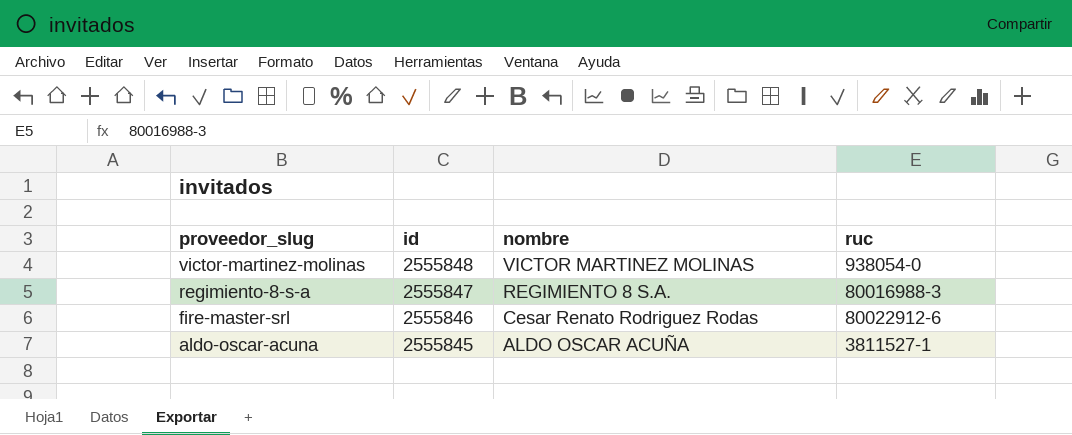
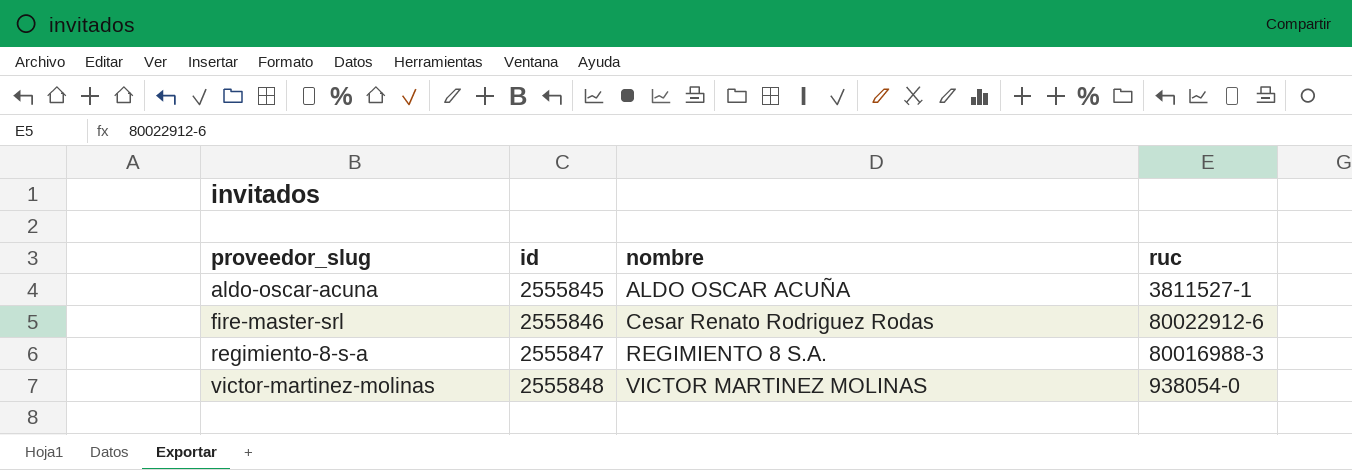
row order: proveedor_slug descending -> proveedor_slug ascending

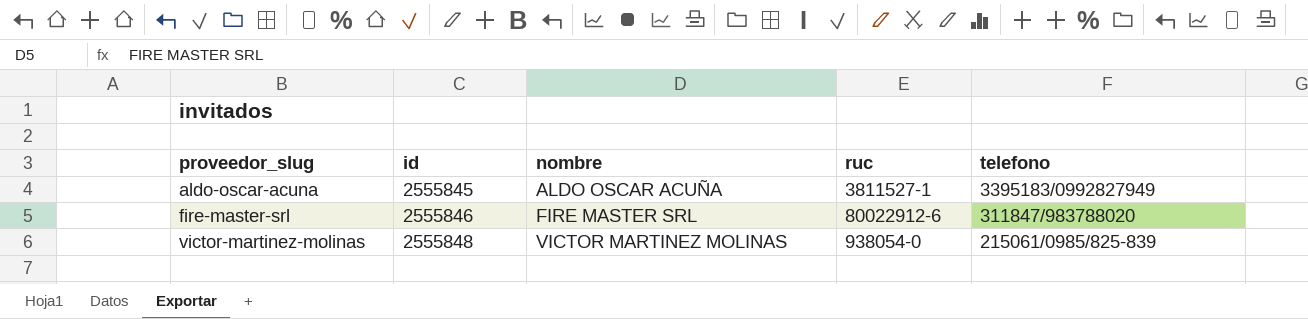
column telefono | position: none -> 5
row regimiento-8-s-a: 2555847 | REGIMIENTO 8 S.A. | 80016988-3 -> none
fire-master-srl | nombre: Cesar Renato Rodriguez Rodas -> FIRE MASTER SRL

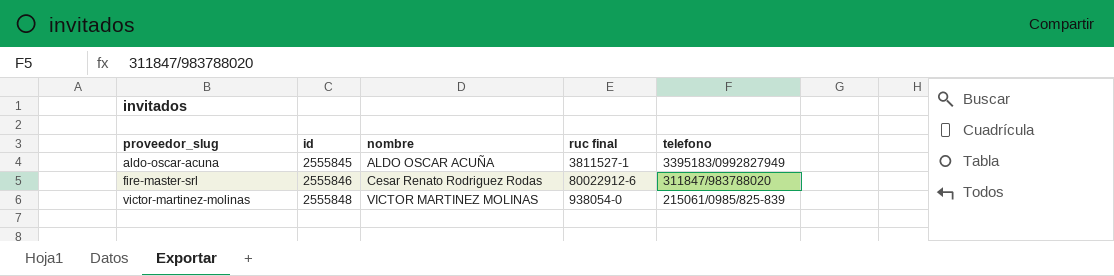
column name: ruc -> ruc final
fire-master-srl | nombre: FIRE MASTER SRL -> Cesar Renato Rodriguez Rodas

